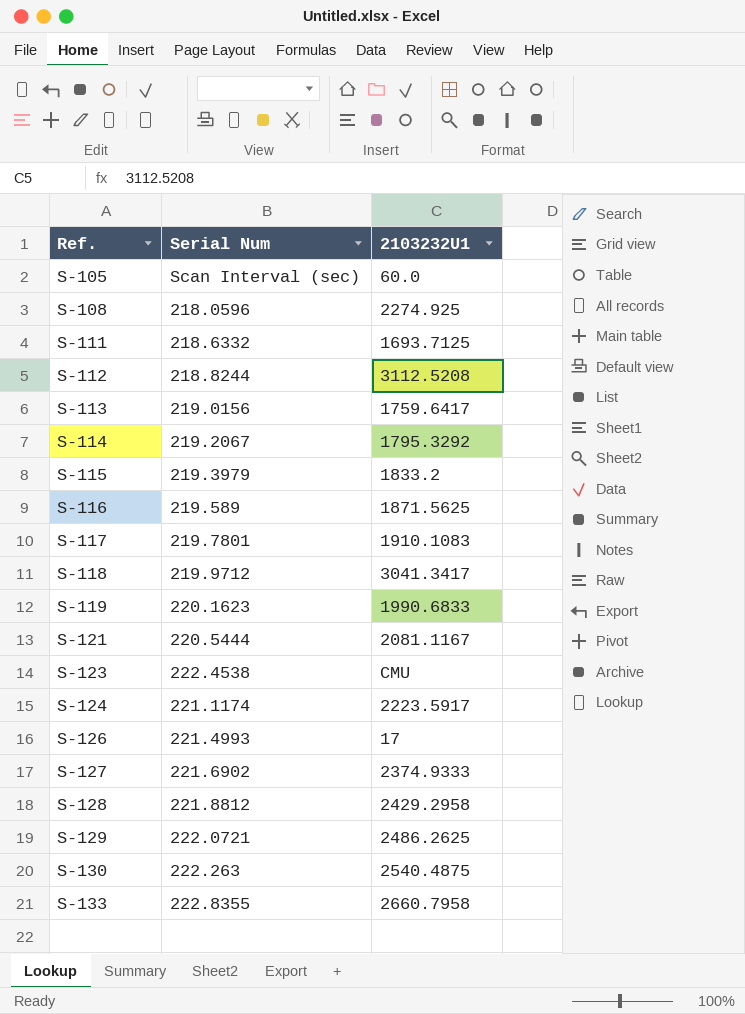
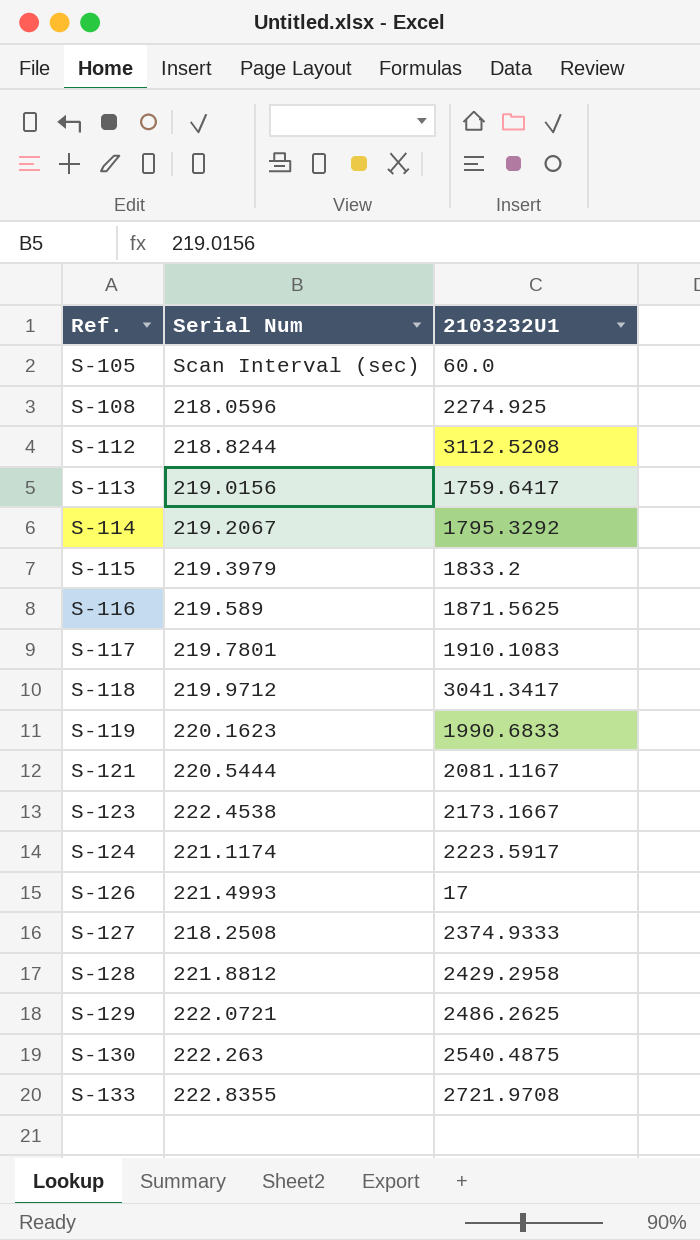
row S-111: 218.6332 | 1693.7125 -> none
S-123 | 2103232U1: CMU -> 2173.1667
S-127 | Serial Num: 221.6902 -> 218.2508
S-133 | 2103232U1: 2660.7958 -> 2721.9708

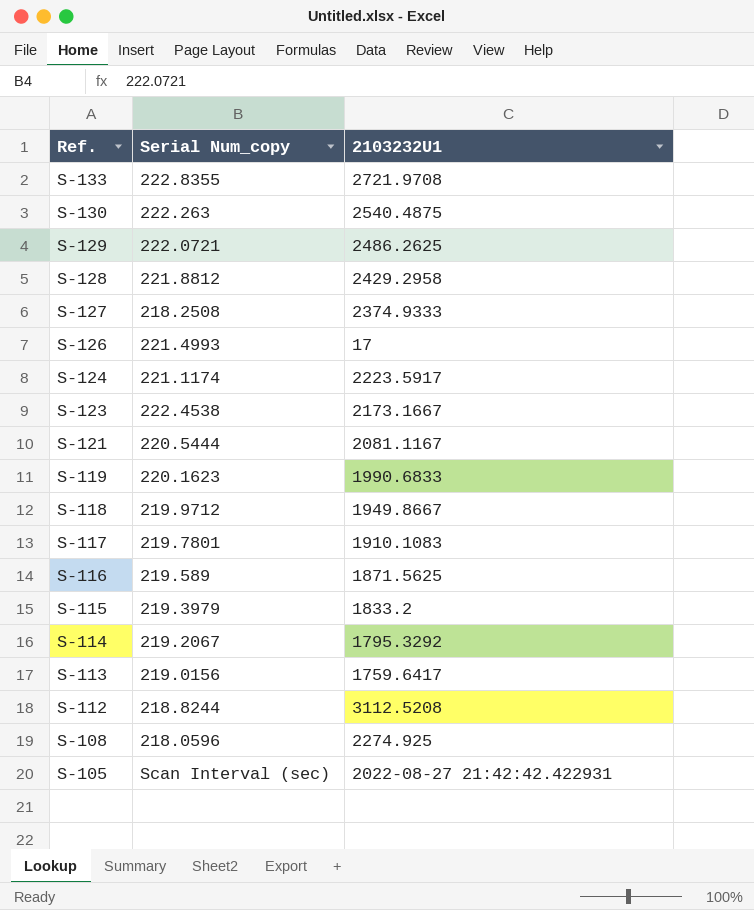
row order: Ref. ascending -> Ref. descending
column name: Serial Num -> Serial Num_copy
S-118 | 2103232U1: 3041.3417 -> 1949.8667
S-105 | 2103232U1: 60.0 -> 2022-08-27 21:42:42.422931

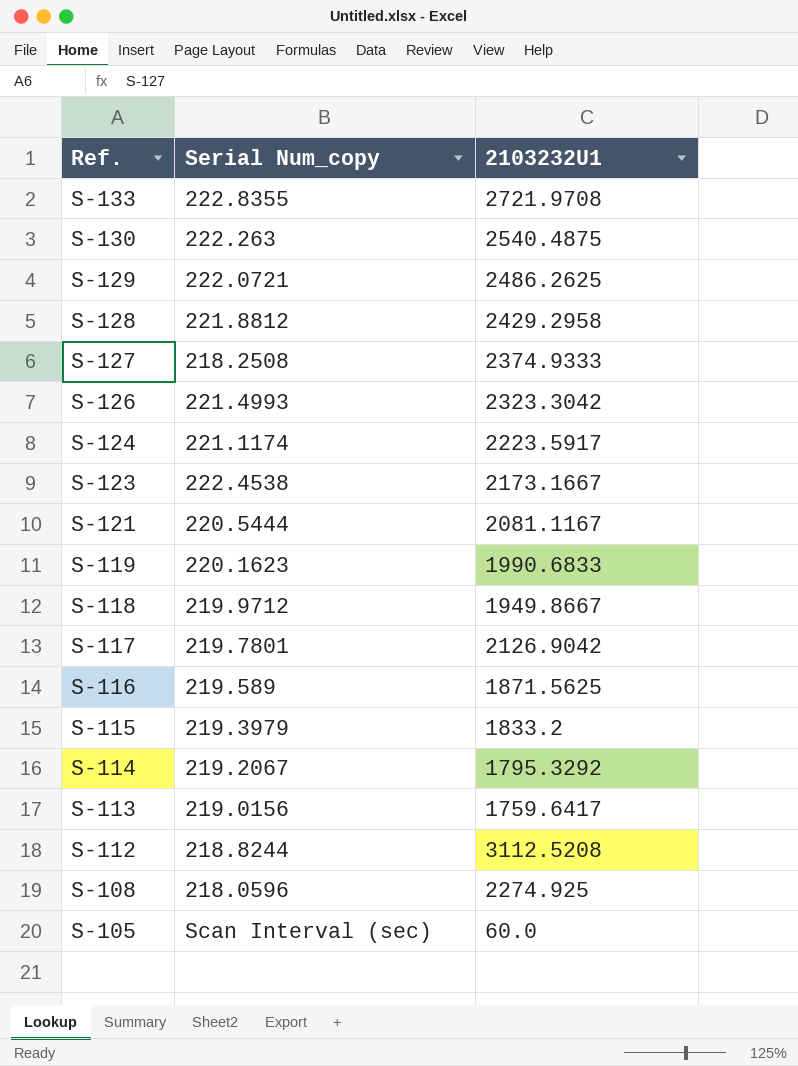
S-126 | 2103232U1: 17 -> 2323.3042
S-117 | 2103232U1: 1910.1083 -> 2126.9042
S-105 | 2103232U1: 2022-08-27 21:42:42.422931 -> 60.0

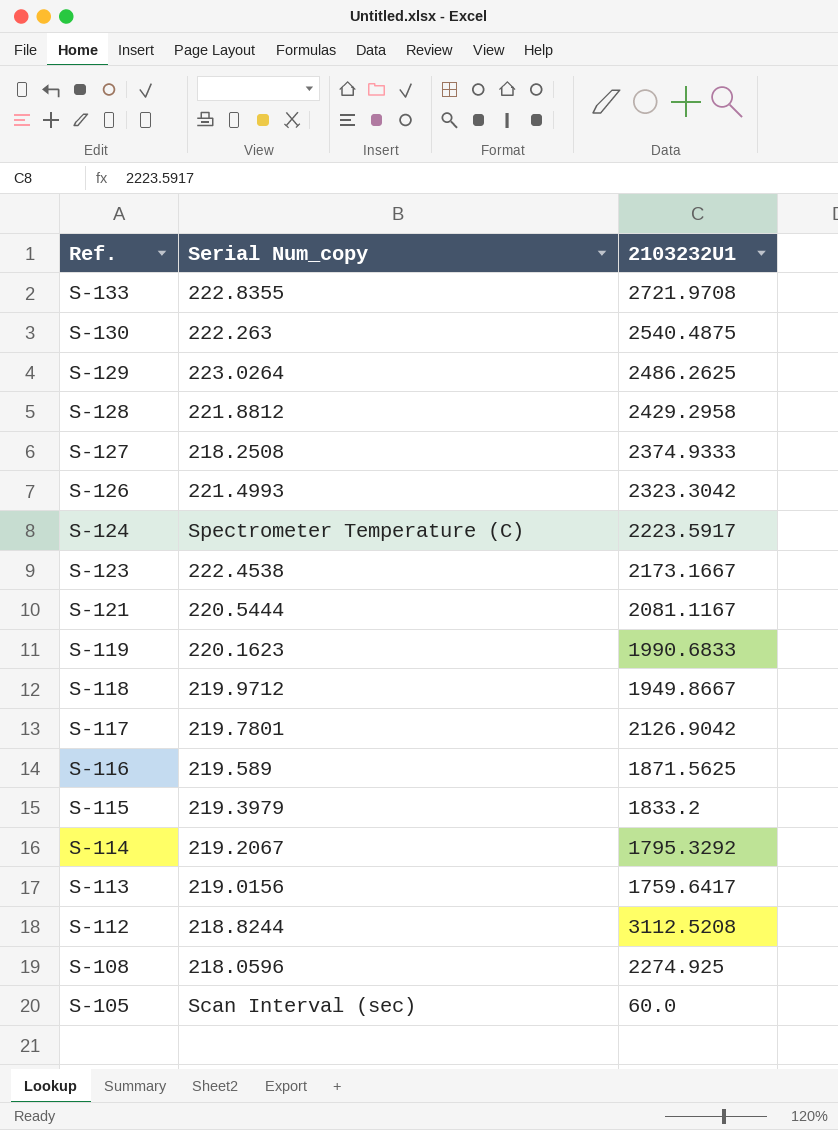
S-129 | Serial Num_copy: 222.0721 -> 223.0264
S-124 | Serial Num_copy: 221.1174 -> Spectrometer Temperature (C)

